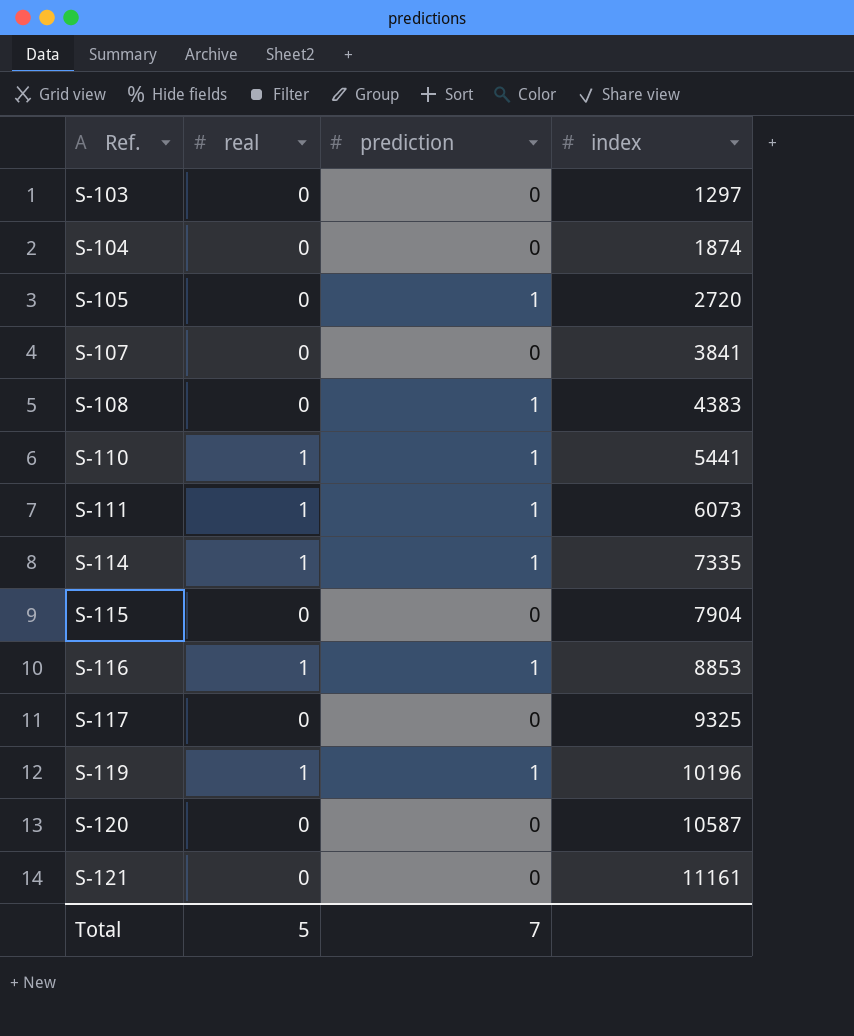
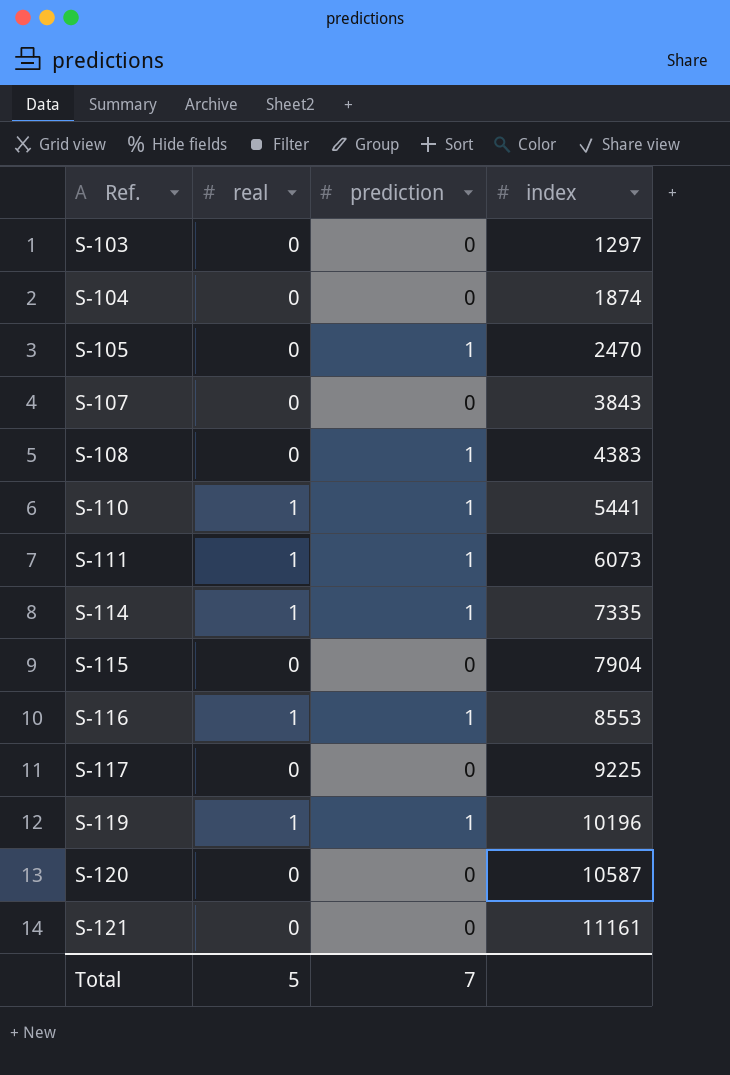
S-105 | index: 2720 -> 2470
S-107 | index: 3841 -> 3843
S-116 | index: 8853 -> 8553
S-117 | index: 9325 -> 9225

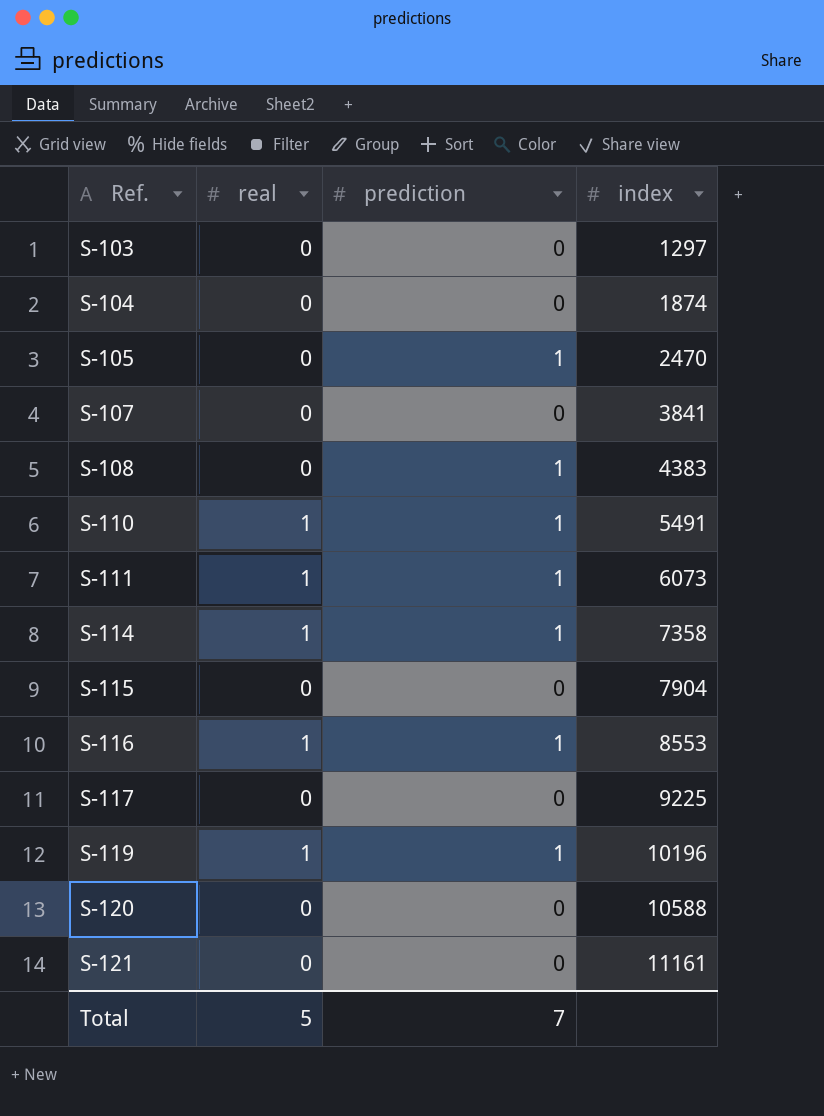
S-107 | index: 3843 -> 3841
S-110 | index: 5441 -> 5491
S-114 | index: 7335 -> 7358
S-120 | index: 10587 -> 10588

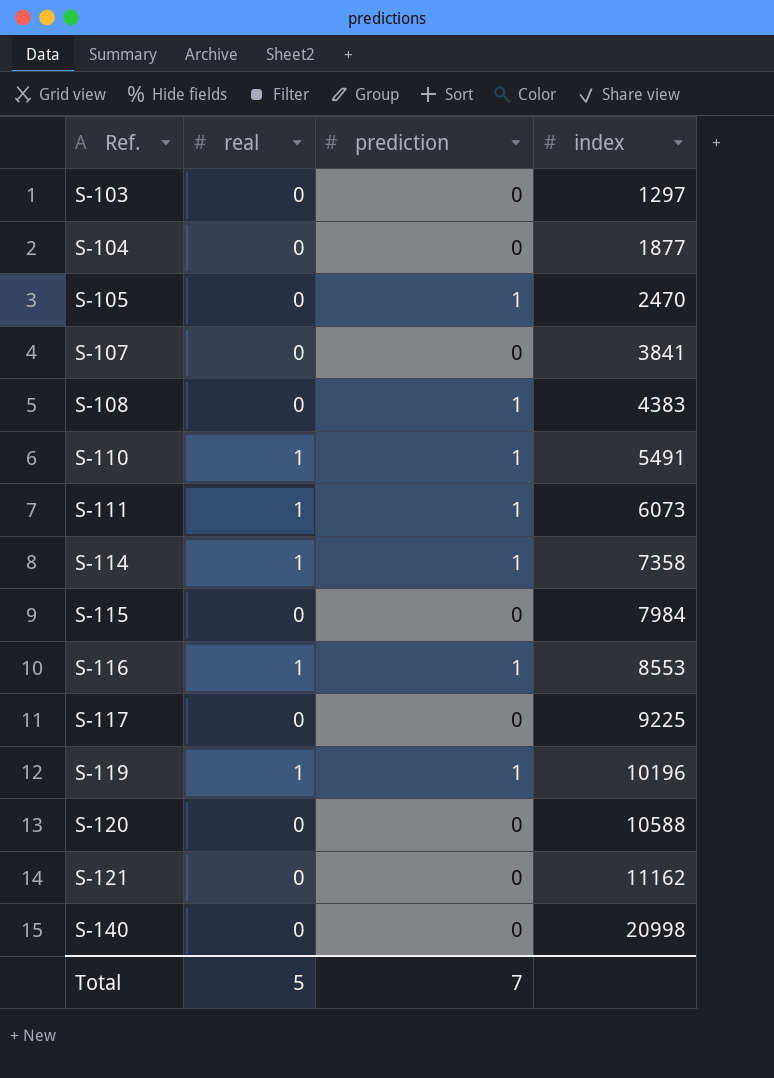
S-104 | index: 1874 -> 1877
S-115 | index: 7904 -> 7984
S-121 | index: 11161 -> 11162
row S-140: none -> 0 | 0 | 20998

